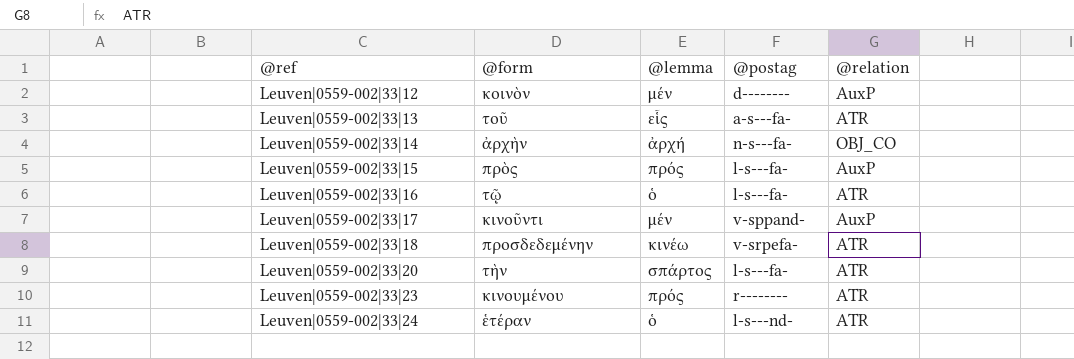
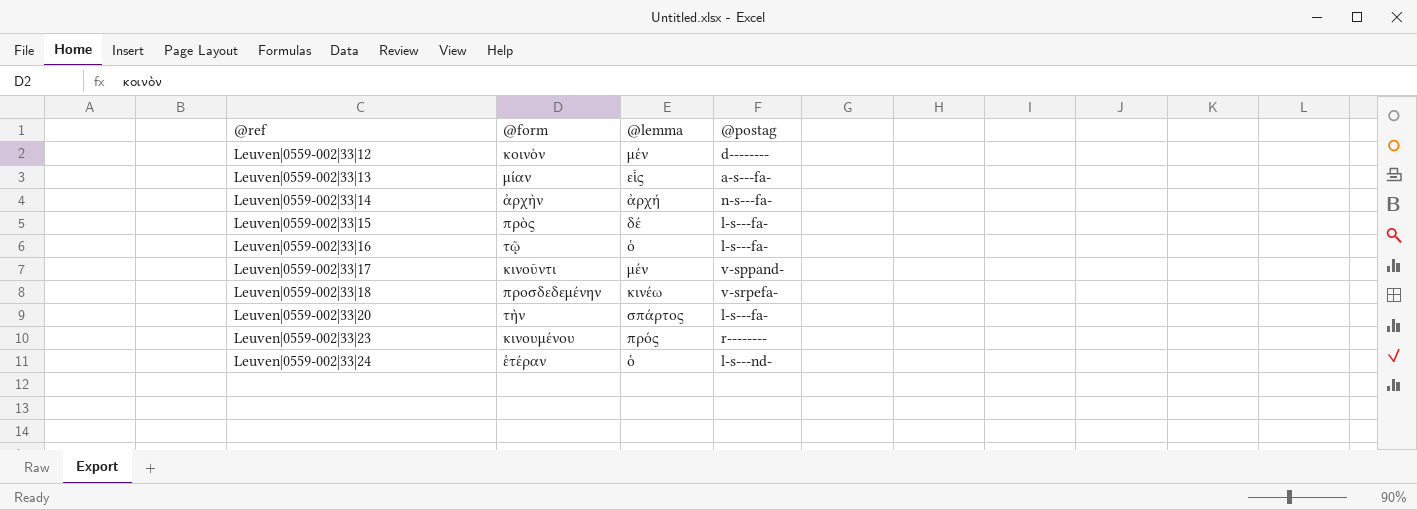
column @relation | position: 5 -> none
Leuven|0559-002|33|13 | @form: τοῦ -> μίαν
Leuven|0559-002|33|15 | @lemma: πρός -> δέ

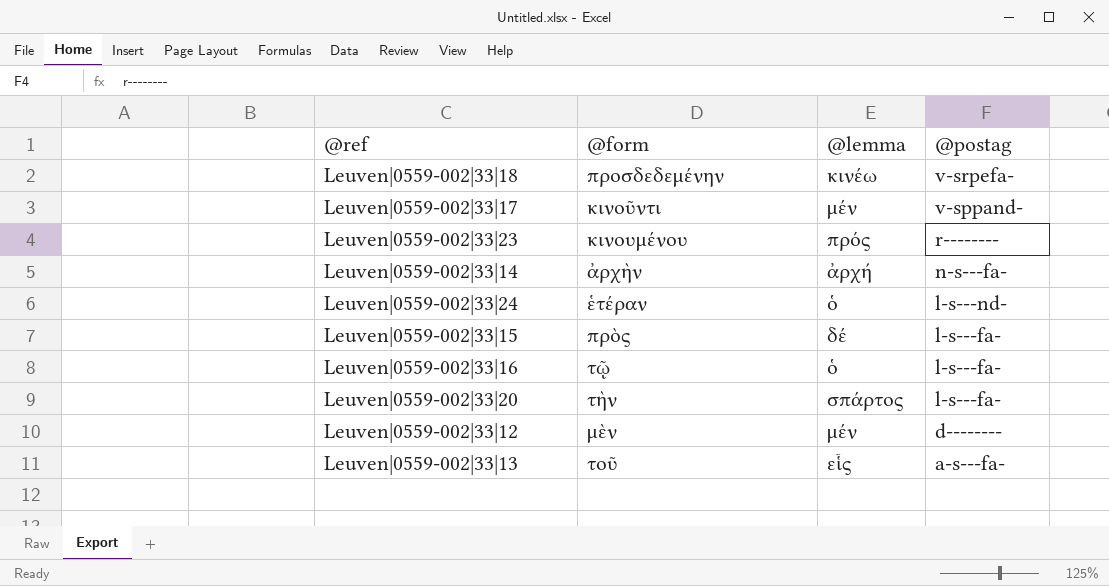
row order: @ref ascending -> @postag descending
Leuven|0559-002|33|12 | @form: κοινὸν -> μὲν
Leuven|0559-002|33|13 | @form: μίαν -> τοῦ

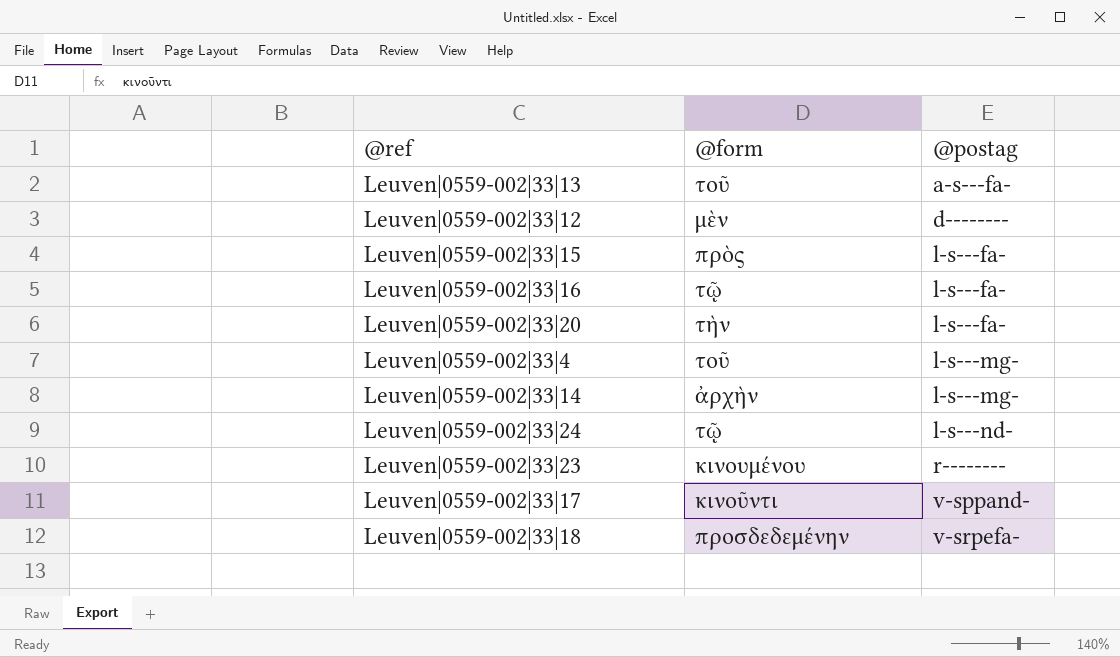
row order: @postag descending -> @postag ascending
column @lemma | position: 3 -> none
row Leuven|0559-002|33|4: none -> τοῦ | l-s---mg-
Leuven|0559-002|33|14 | @postag: n-s---fa- -> l-s---mg-
Leuven|0559-002|33|24 | @form: ἑτέραν -> τῷ

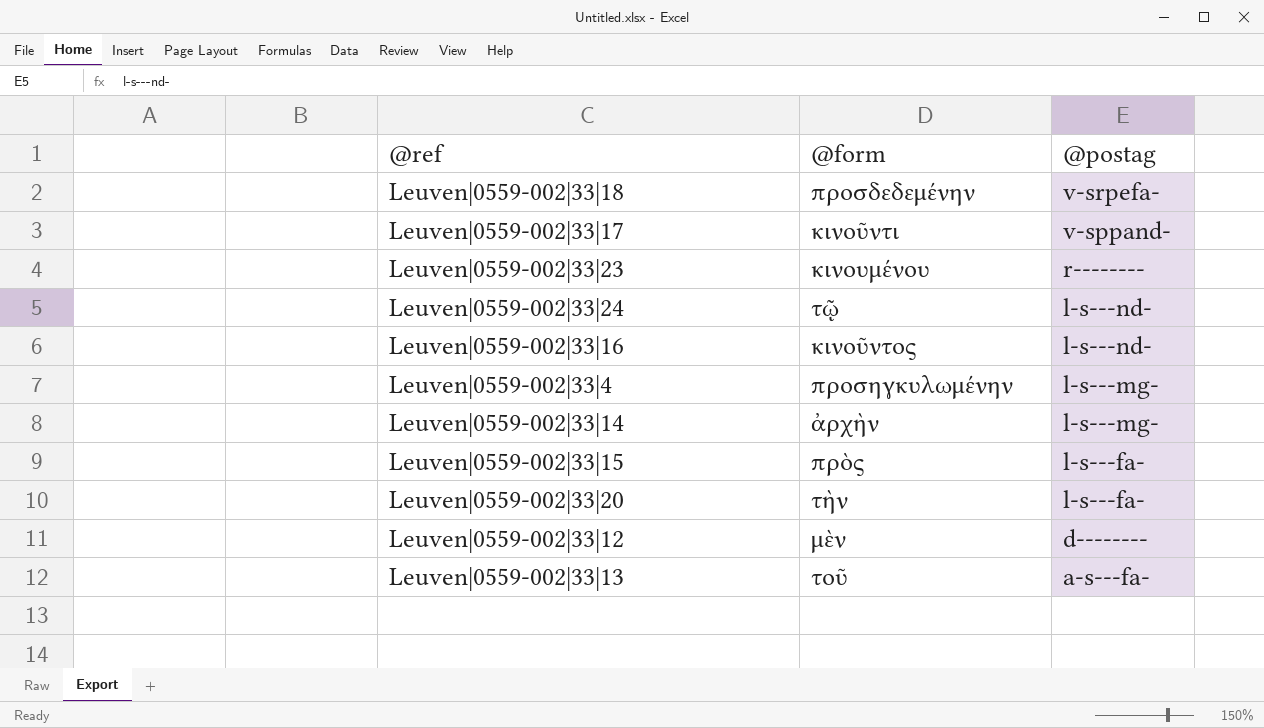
row order: @postag ascending -> @postag descending
Leuven|0559-002|33|16 | @form: τῷ -> κινοῦντος
Leuven|0559-002|33|16 | @postag: l-s---fa- -> l-s---nd-
Leuven|0559-002|33|4 | @form: τοῦ -> προσηγκυλωμένην

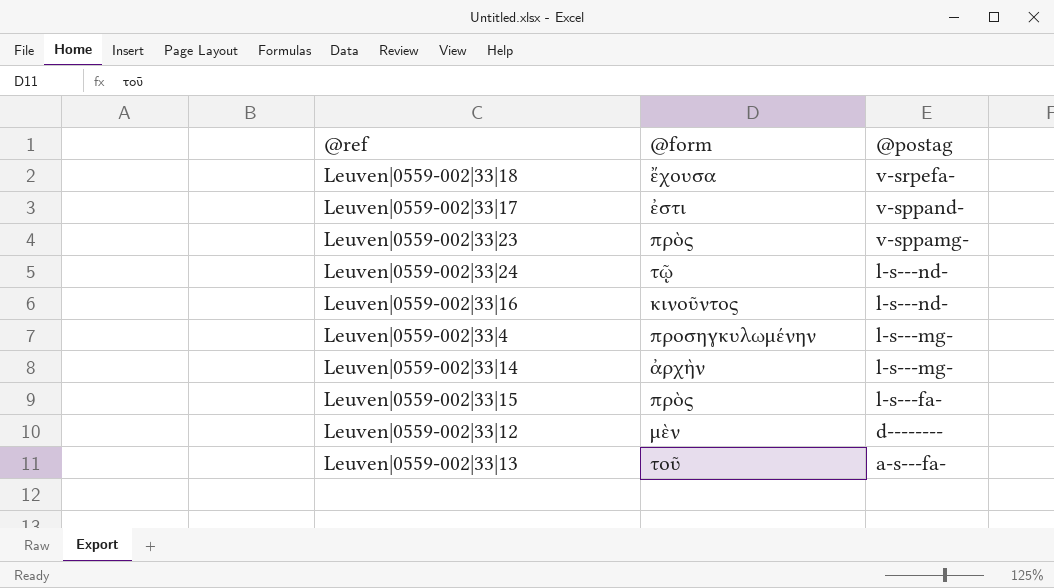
row Leuven|0559-002|33|20: τὴν | l-s---fa- -> none
Leuven|0559-002|33|18 | @form: προσδεδεμένην -> ἔχουσα
Leuven|0559-002|33|17 | @form: κινοῦντι -> ἐστι
Leuven|0559-002|33|23 | @form: κινουμένου -> πρὸς
Leuven|0559-002|33|23 | @postag: r-------- -> v-sppamg-

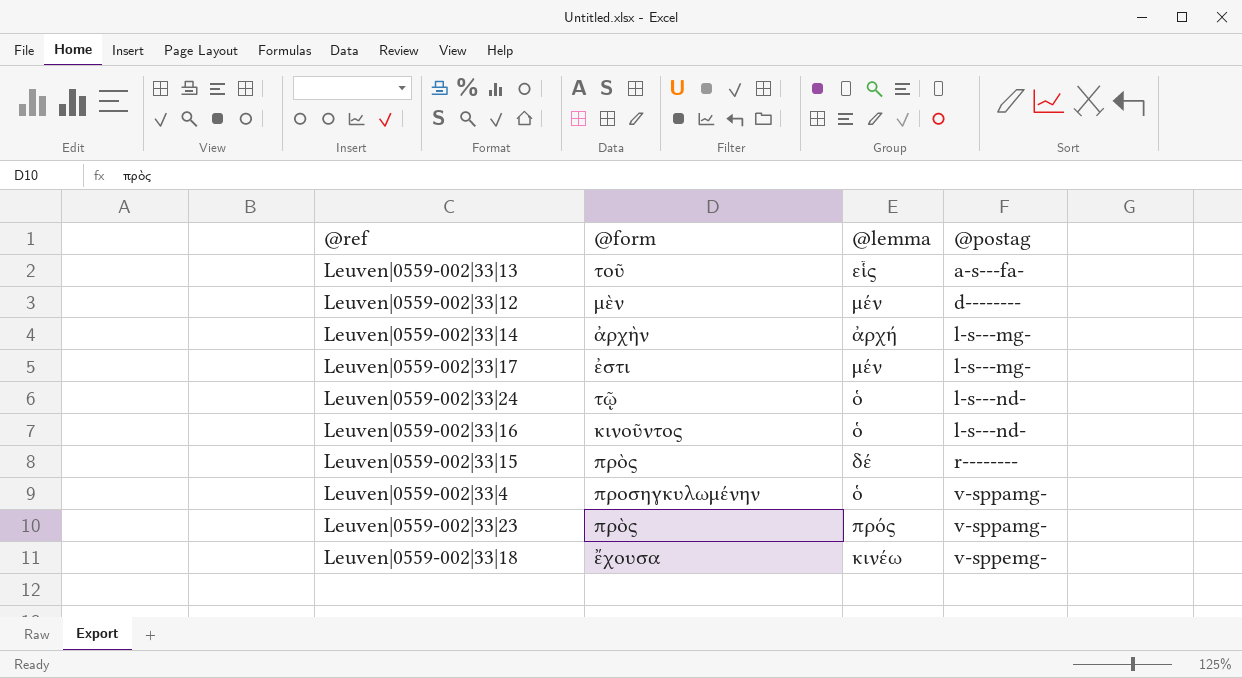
row order: @postag descending -> @postag ascending
column @lemma | position: none -> 3
Leuven|0559-002|33|17 | @postag: v-sppand- -> l-s---mg-
Leuven|0559-002|33|15 | @postag: l-s---fa- -> r--------
Leuven|0559-002|33|4 | @postag: l-s---mg- -> v-sppamg-
Leuven|0559-002|33|18 | @postag: v-srpefa- -> v-sppemg-

